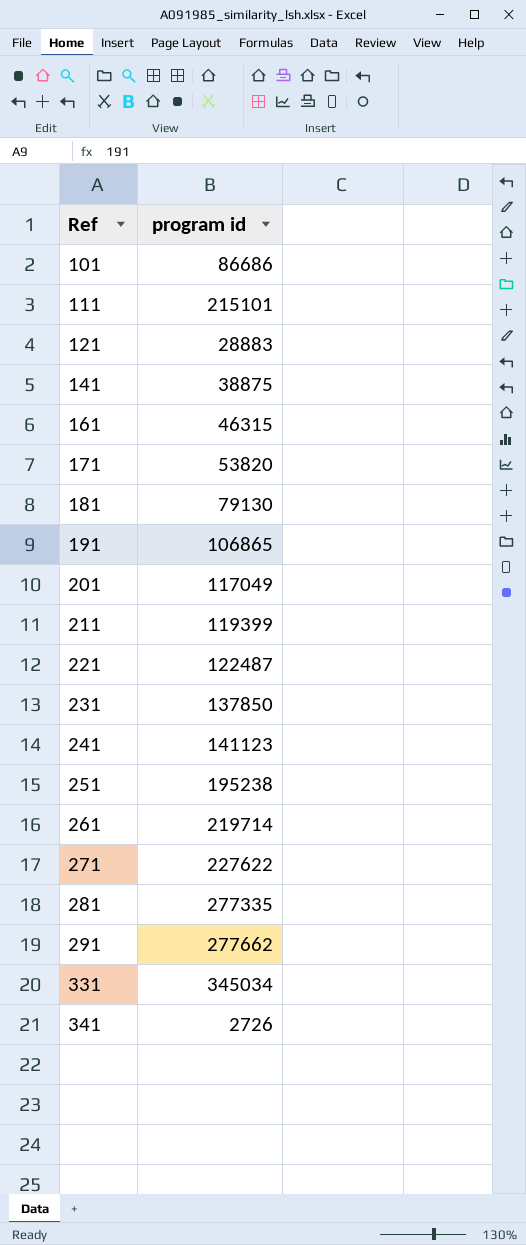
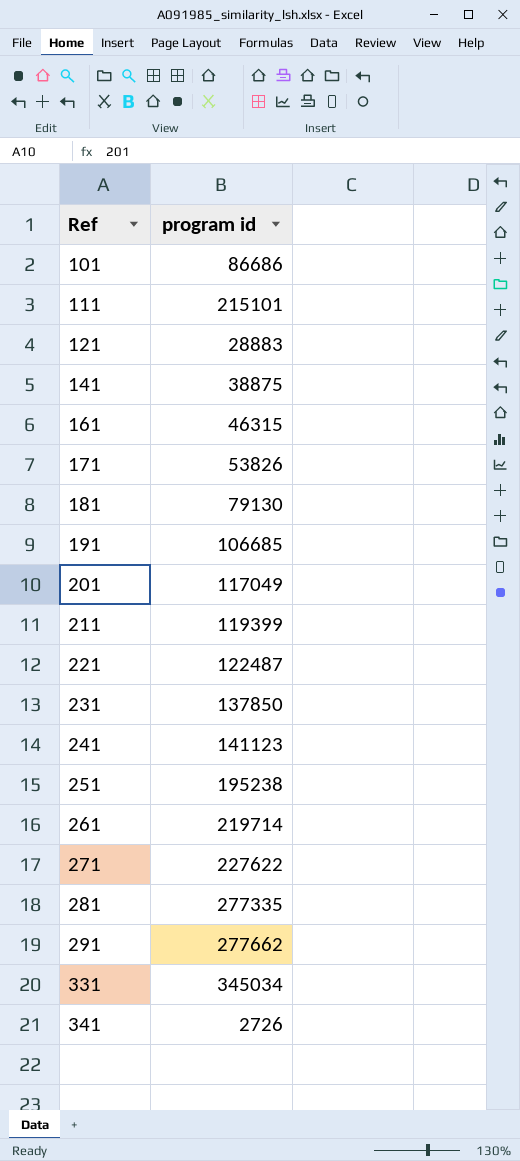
171 | program id: 53820 -> 53826
191 | program id: 106865 -> 106685

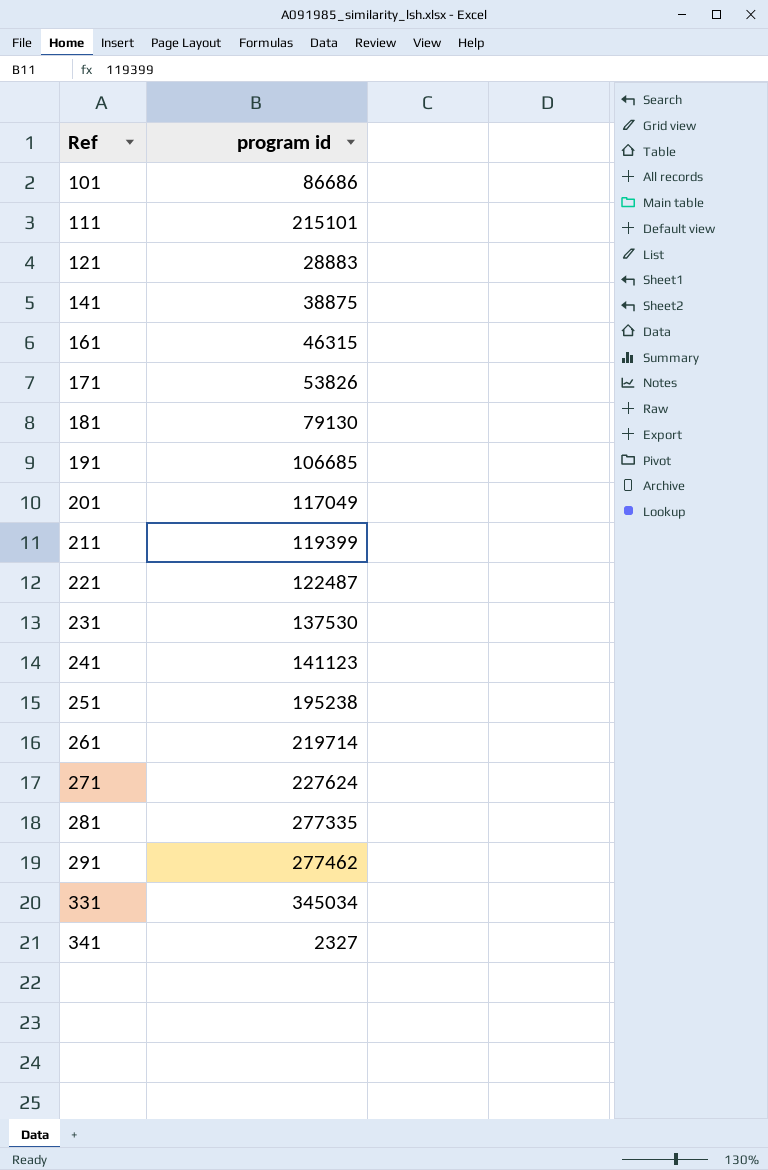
231 | program id: 137850 -> 137530
271 | program id: 227622 -> 227624
291 | program id: 277662 -> 277462
341 | program id: 2726 -> 2327

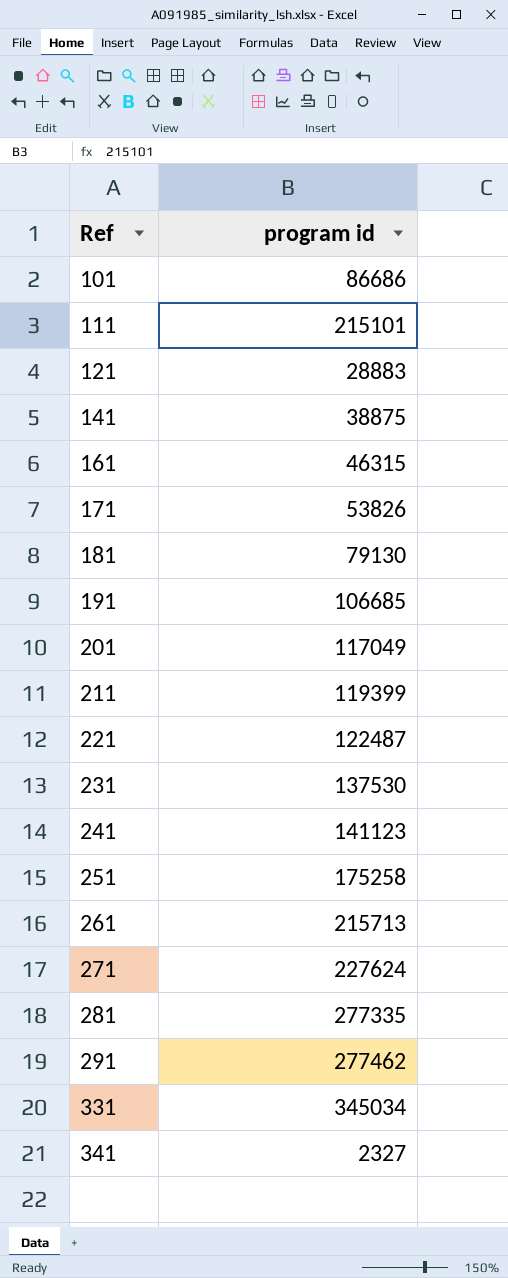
251 | program id: 195238 -> 175258
261 | program id: 219714 -> 215713

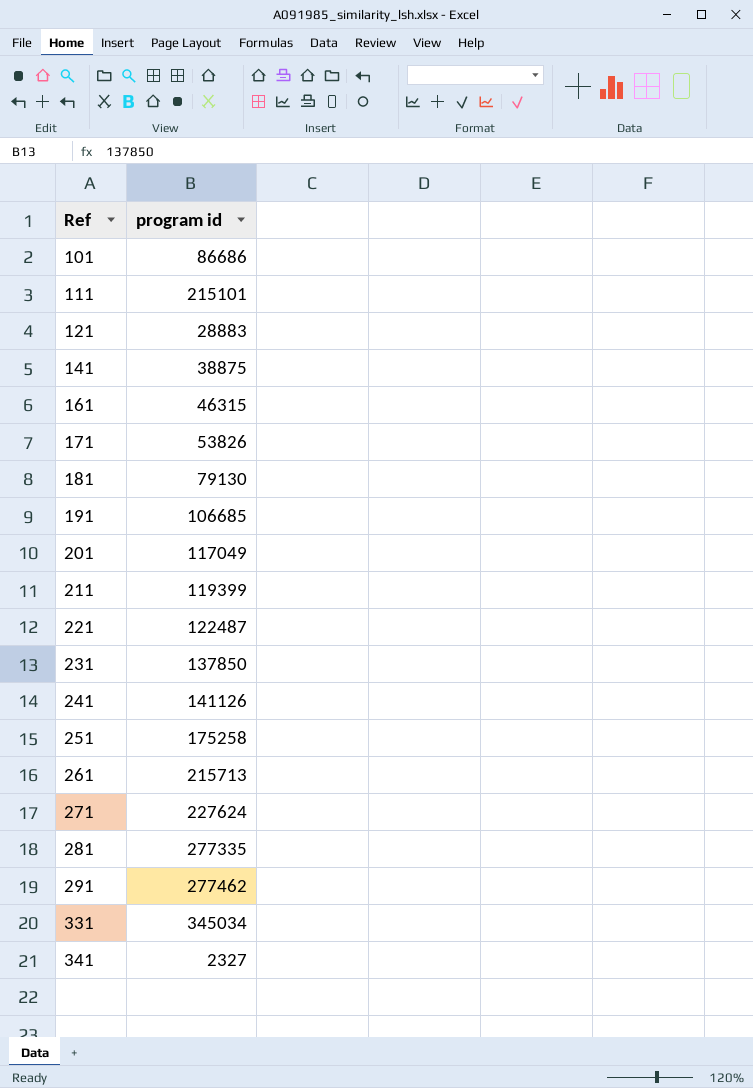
231 | program id: 137530 -> 137850
241 | program id: 141123 -> 141126

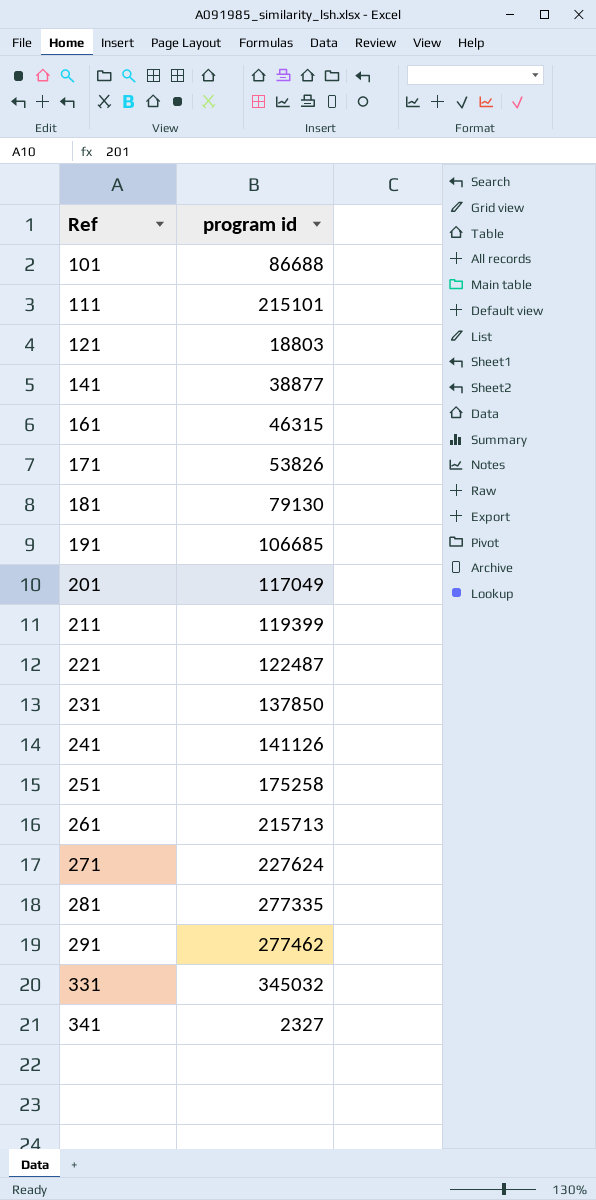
101 | program id: 86686 -> 86688
121 | program id: 28883 -> 18803
141 | program id: 38875 -> 38877
331 | program id: 345034 -> 345032

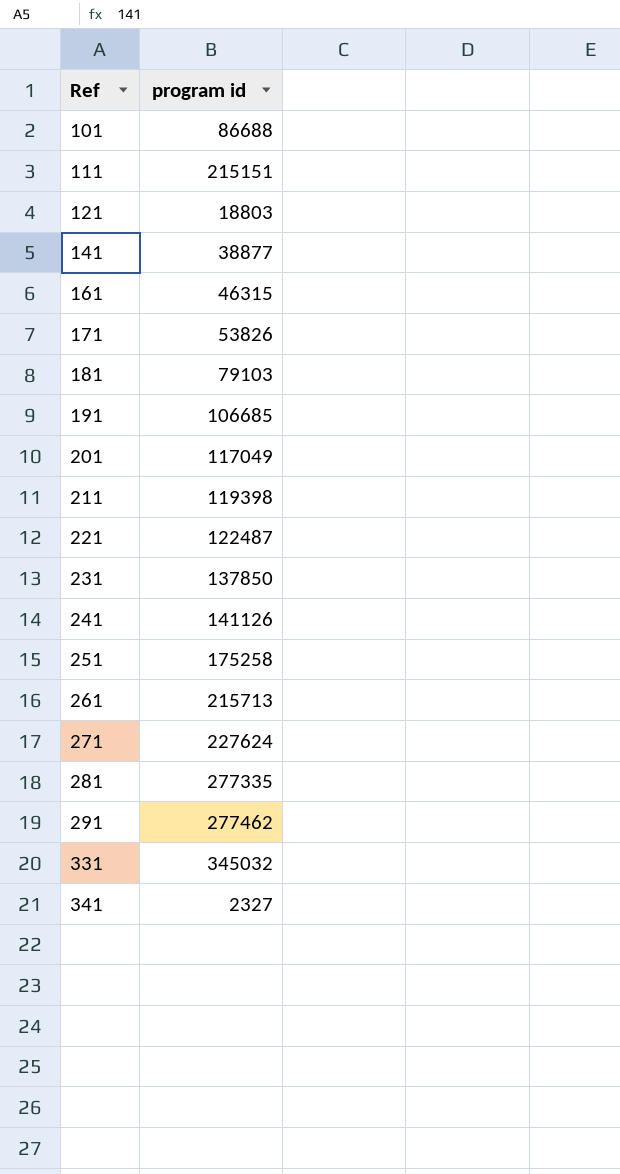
111 | program id: 215101 -> 215151
181 | program id: 79130 -> 79103
211 | program id: 119399 -> 119398

